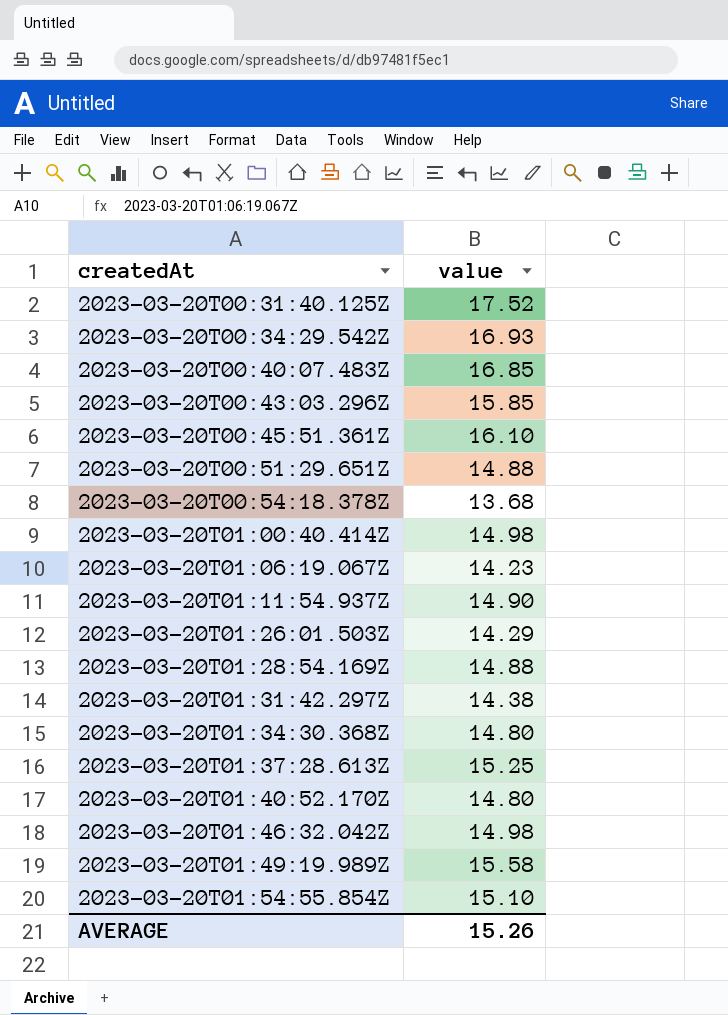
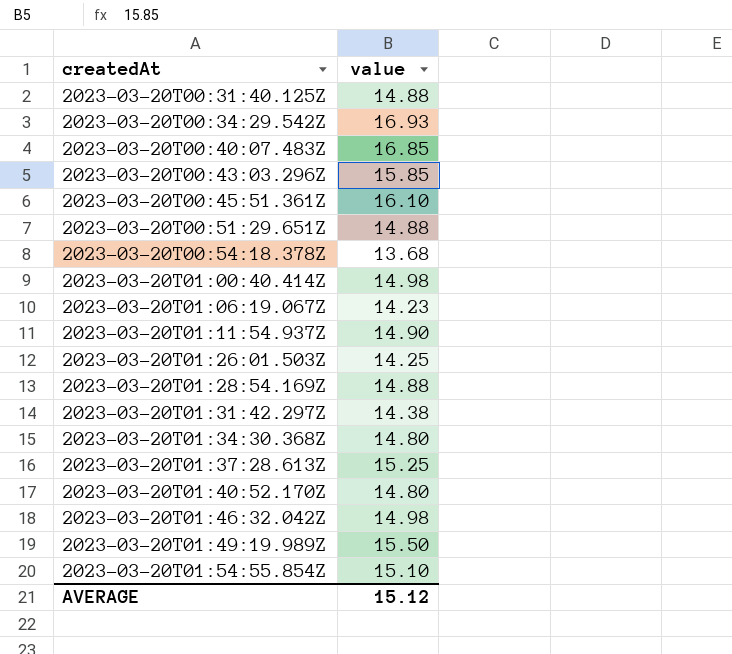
2023-03-20T00:31:40.125Z | value: 17.52 -> 14.88
2023-03-20T01:26:01.503Z | value: 14.29 -> 14.25
2023-03-20T01:49:19.989Z | value: 15.58 -> 15.50
AVERAGE | value: 15.26 -> 15.12

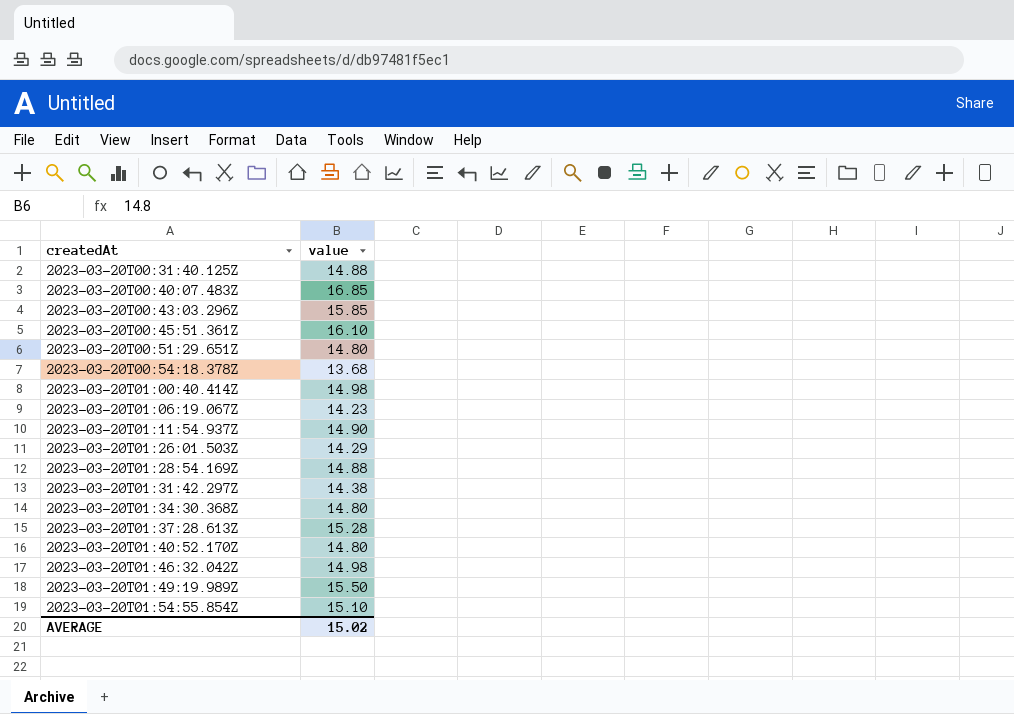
row 2023-03-20T00:34:29.542Z: 16.93 -> none
2023-03-20T00:51:29.651Z | value: 14.88 -> 14.80
2023-03-20T01:26:01.503Z | value: 14.25 -> 14.29
2023-03-20T01:37:28.613Z | value: 15.25 -> 15.28
AVERAGE | value: 15.12 -> 15.02

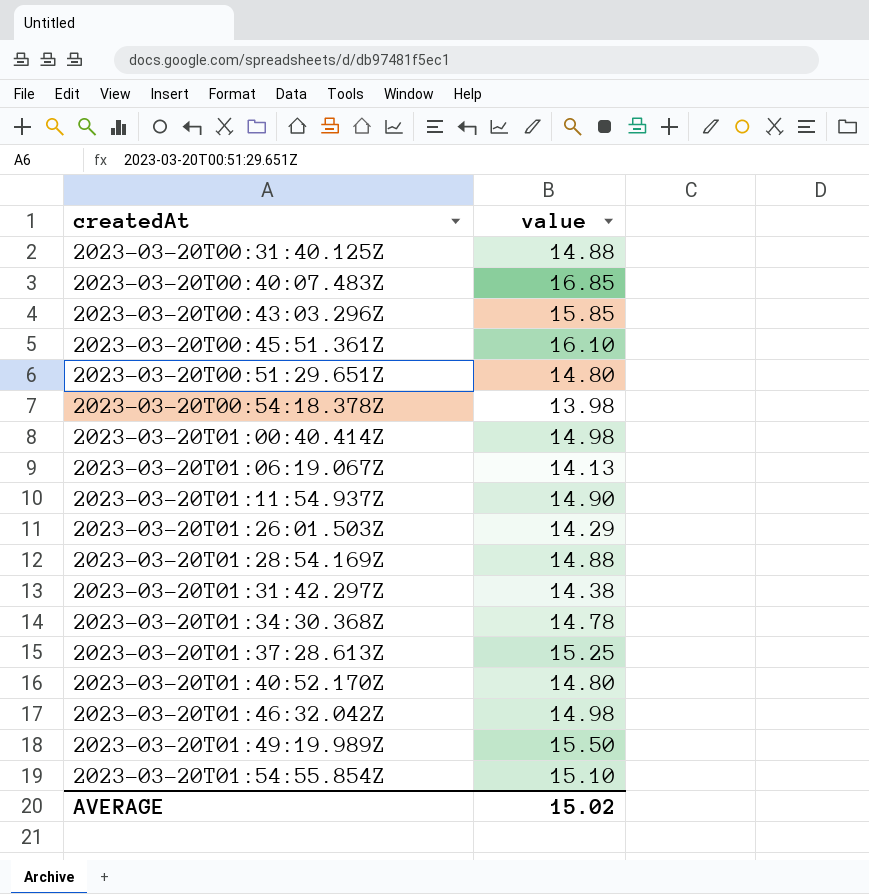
2023-03-20T00:54:18.378Z | value: 13.68 -> 13.98
2023-03-20T01:06:19.067Z | value: 14.23 -> 14.13
2023-03-20T01:34:30.368Z | value: 14.80 -> 14.78
2023-03-20T01:37:28.613Z | value: 15.28 -> 15.25

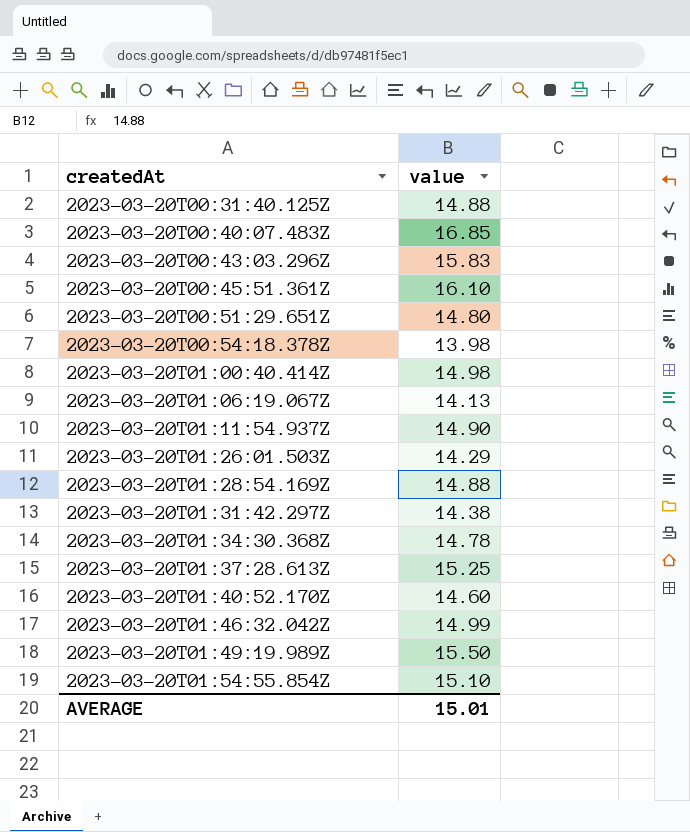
2023-03-20T00:43:03.296Z | value: 15.85 -> 15.83
2023-03-20T01:40:52.170Z | value: 14.80 -> 14.60
2023-03-20T01:46:32.042Z | value: 14.98 -> 14.99
AVERAGE | value: 15.02 -> 15.01

